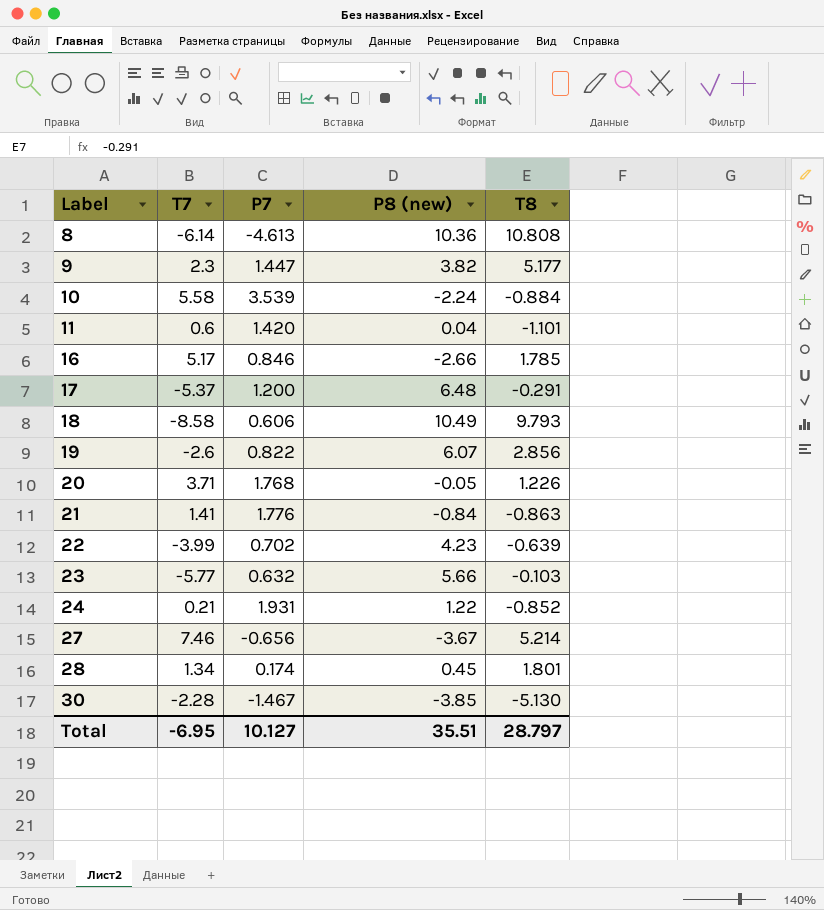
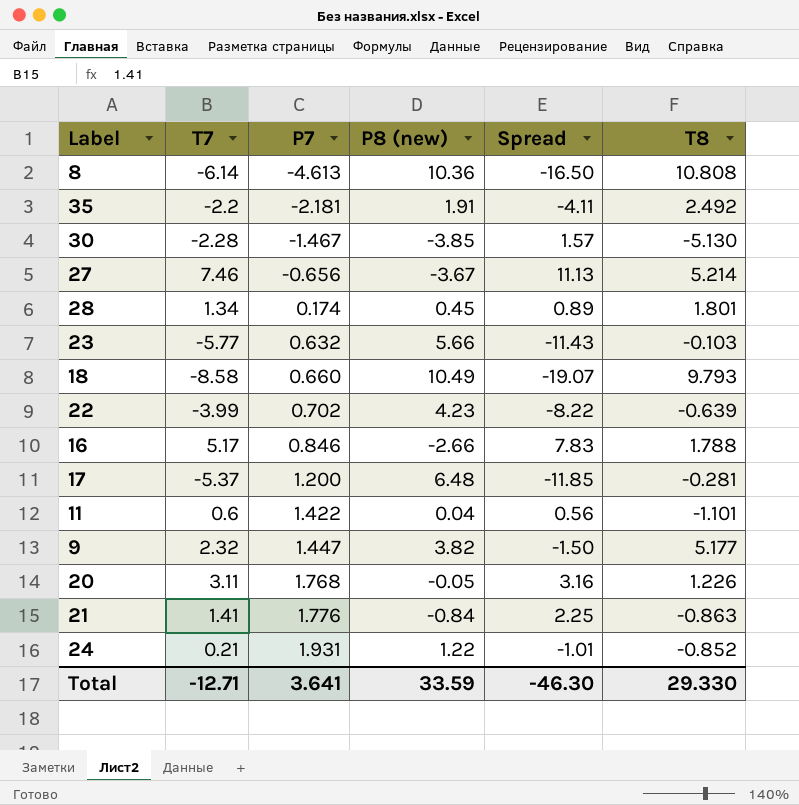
row order: Label ascending -> P7 ascending
column Spread | formula: none -> [T7] - [P8 (new)]
row 10: 5.58 | 3.539 | -2.24 | -0.884 -> none
row 19: -2.6 | 0.822 | 6.07 | 2.856 -> none
row 35: none -> -2.2 | -2.181 | 1.91 | -4.11 | 2.492
18 | P7: 0.606 -> 0.660
16 | T8: 1.785 -> 1.788
17 | T8: -0.291 -> -0.281
11 | P7: 1.420 -> 1.422
9 | T7: 2.3 -> 2.32
20 | T7: 3.71 -> 3.11
Total | T7: -6.95 -> -12.71
Total | P7: 10.127 -> 3.641
Total | P8 (new): 35.51 -> 33.59
Total | T8: 28.797 -> 29.330

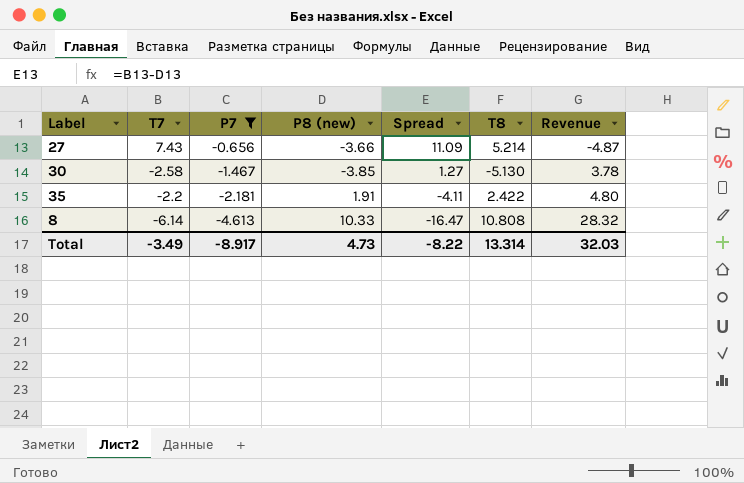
filter: none -> P7 <= -0.656
row order: P7 ascending -> P7 descending
column Revenue | formula: none -> [T7] * [P7]
27 | T7: 7.46 -> 7.43
27 | P8 (new): -3.67 -> -3.66
27 | Spread: 11.13 -> 11.09
30 | T7: -2.28 -> -2.58
30 | Spread: 1.57 -> 1.27
35 | T8: 2.492 -> 2.422
8 | P8 (new): 10.36 -> 10.33
8 | Spread: -16.50 -> -16.47
Total | T7: -12.71 -> -3.49
Total | P7: 3.641 -> -8.917
Total | P8 (new): 33.59 -> 4.73
Total | Spread: -46.30 -> -8.22
Total | T8: 29.330 -> 13.314

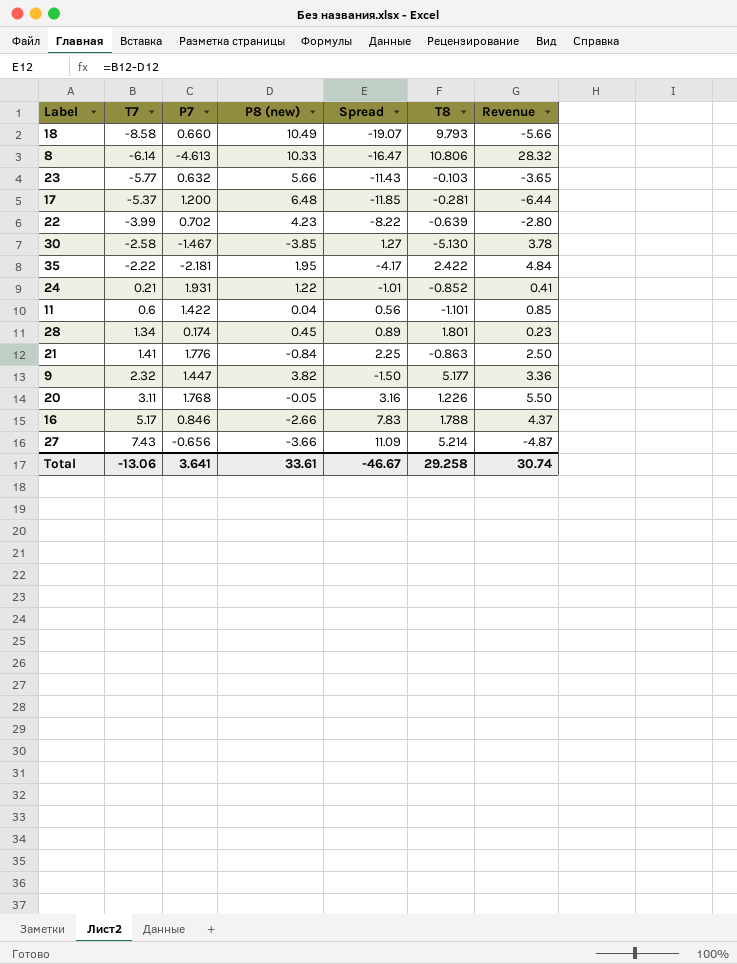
filter: P7 <= -0.656 -> none
row order: P7 descending -> T7 ascending
8 | T8: 10.808 -> 10.806
35 | T7: -2.2 -> -2.22
35 | P8 (new): 1.91 -> 1.95
35 | Spread: -4.11 -> -4.17
35 | Revenue: 4.80 -> 4.84
Total | T7: -3.49 -> -13.06
Total | P7: -8.917 -> 3.641
Total | P8 (new): 4.73 -> 33.61
Total | Spread: -8.22 -> -46.67
Total | T8: 13.314 -> 29.258
Total | Revenue: 32.03 -> 30.74

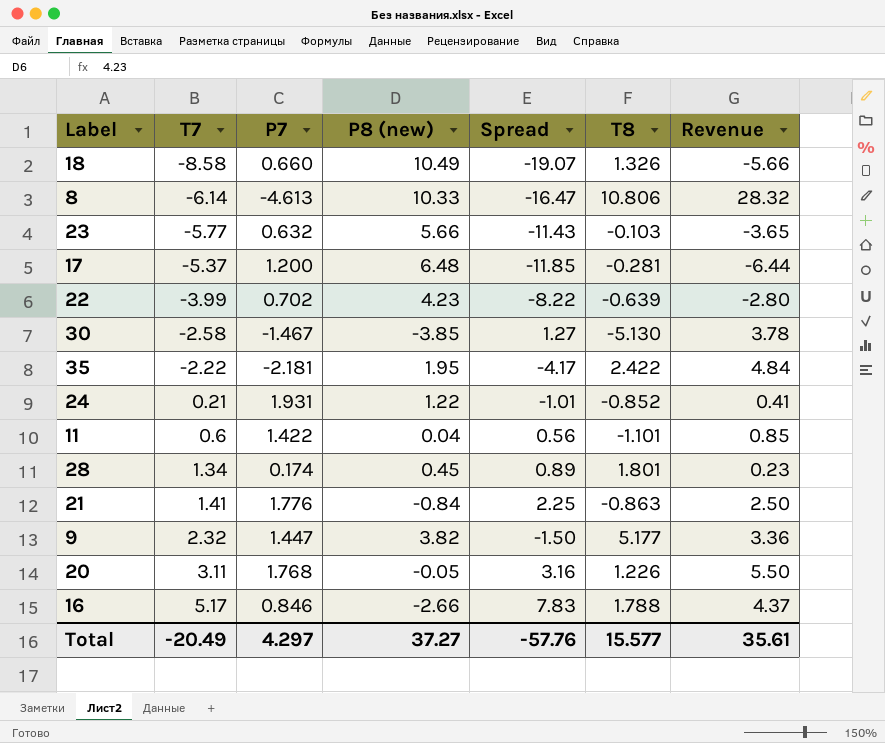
row 27: 7.43 | -0.656 | -3.66 | 11.09 | 5.214 | -4.87 -> none
18 | T8: 9.793 -> 1.326
Total | T7: -13.06 -> -20.49
Total | P7: 3.641 -> 4.297
Total | P8 (new): 33.61 -> 37.27
Total | Spread: -46.67 -> -57.76
Total | T8: 29.258 -> 15.577
Total | Revenue: 30.74 -> 35.61

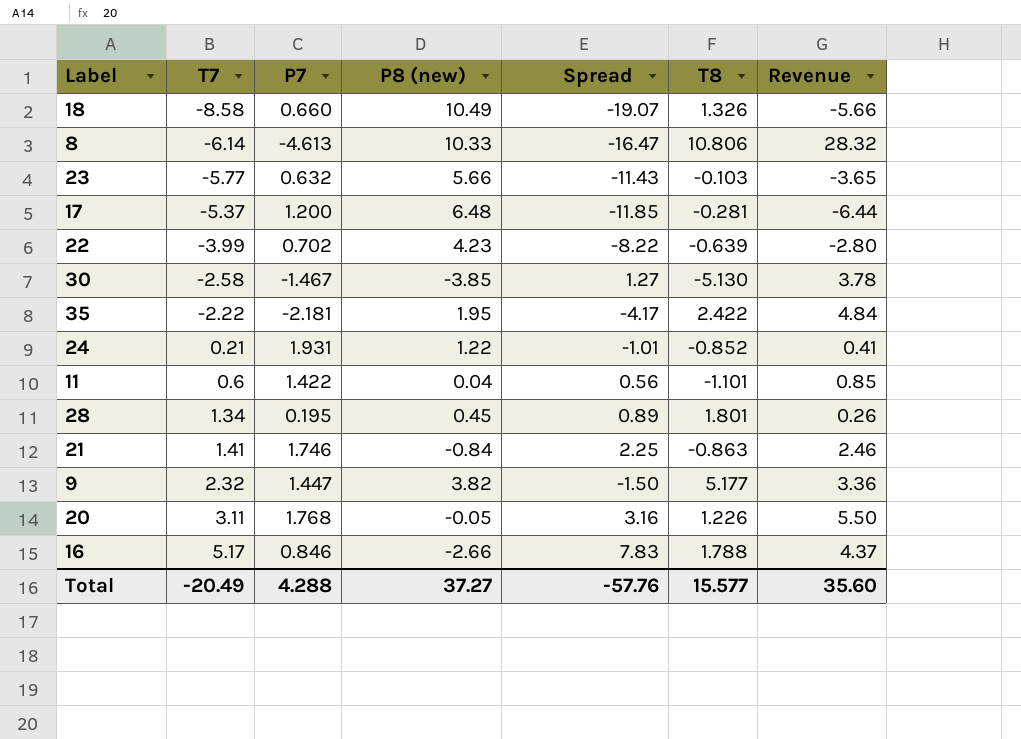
28 | P7: 0.174 -> 0.195
28 | Revenue: 0.23 -> 0.26
21 | P7: 1.776 -> 1.746
21 | Revenue: 2.50 -> 2.46
Total | P7: 4.297 -> 4.288
Total | Revenue: 35.61 -> 35.60

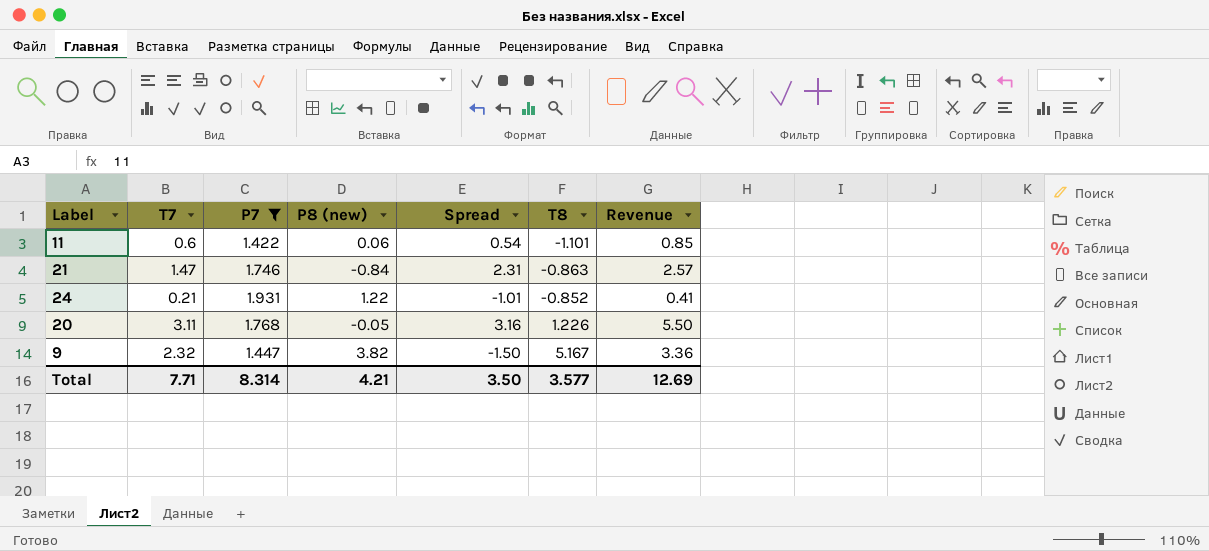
filter: none -> P7 >= 1.422
row order: T7 ascending -> T8 ascending
11 | P8 (new): 0.04 -> 0.06
11 | Spread: 0.56 -> 0.54
21 | T7: 1.41 -> 1.47
21 | Spread: 2.25 -> 2.31
21 | Revenue: 2.46 -> 2.57
9 | T8: 5.177 -> 5.167
Total | T7: -20.49 -> 7.71
Total | P7: 4.288 -> 8.314
Total | P8 (new): 37.27 -> 4.21
Total | Spread: -57.76 -> 3.50
Total | T8: 15.577 -> 3.577
Total | Revenue: 35.60 -> 12.69

